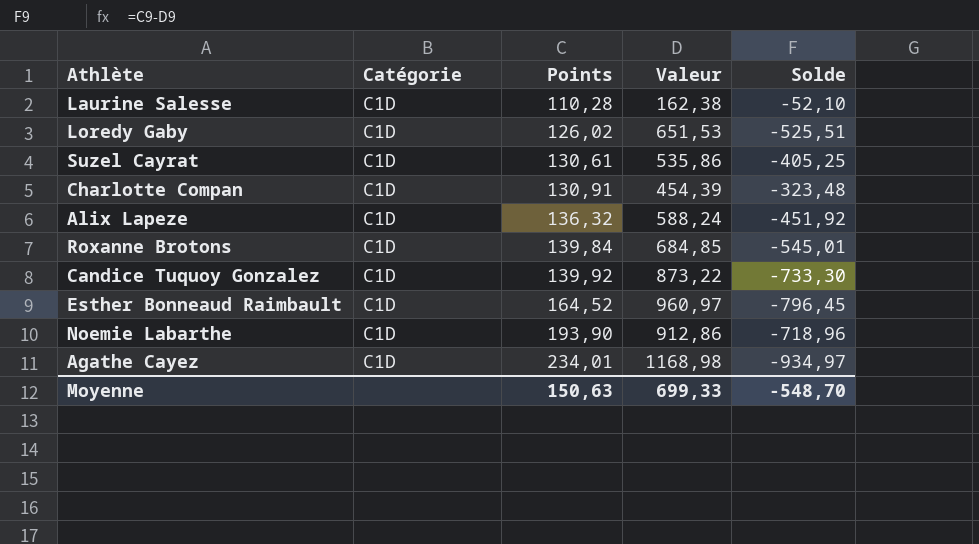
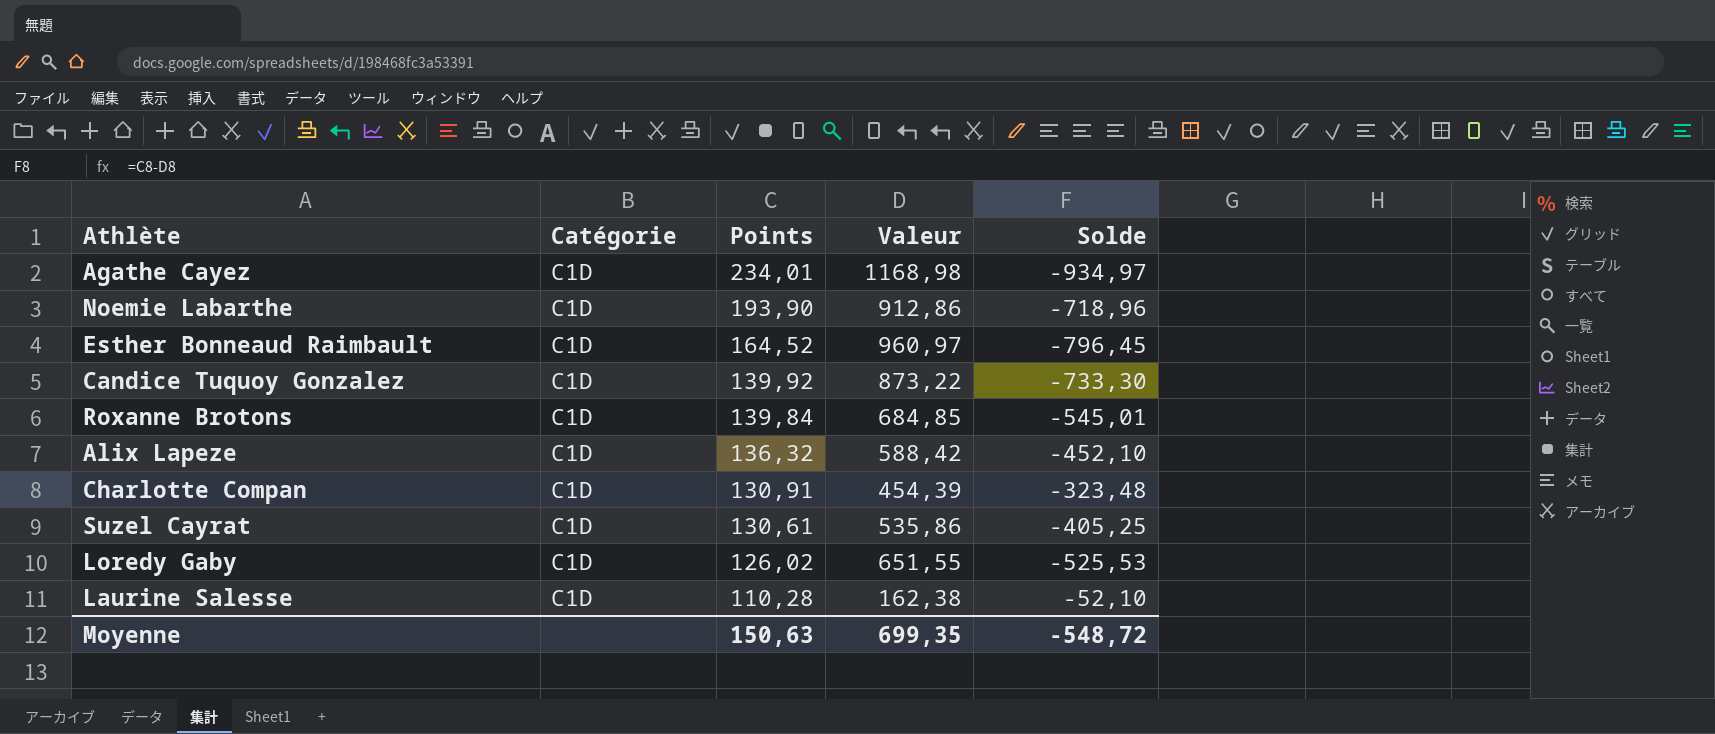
row order: Points ascending -> Points descending
Alix Lapeze | Valeur: 588,24 -> 588,42
Alix Lapeze | Solde: -451,92 -> -452,10
Loredy Gaby | Valeur: 651,53 -> 651,55
Loredy Gaby | Solde: -525,51 -> -525,53
Moyenne | Valeur: 699,33 -> 699,35
Moyenne | Solde: -548,70 -> -548,72

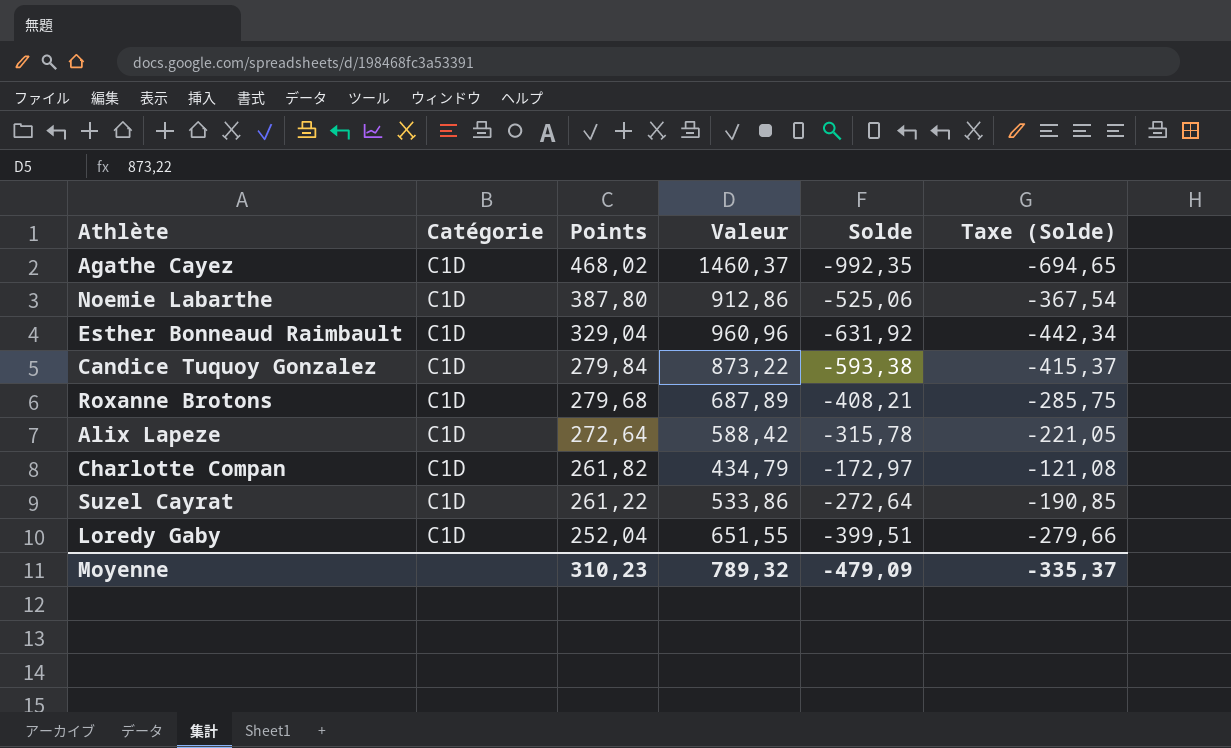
column Taxe (Solde) | formula: none -> [Solde] * 0,7
row Laurine Salesse: C1D | 110,28 | 162,38 | -52,10 -> none
Agathe Cayez | Points: 234,01 -> 468,02
Agathe Cayez | Valeur: 1168,98 -> 1460,37
Agathe Cayez | Solde: -934,97 -> -992,35
Noemie Labarthe | Points: 193,90 -> 387,80
Noemie Labarthe | Solde: -718,96 -> -525,06
Esther Bonneaud Raimbault | Points: 164,52 -> 329,04
Esther Bonneaud Raimbault | Valeur: 960,97 -> 960,96
Esther Bonneaud Raimbault | Solde: -796,45 -> -631,92
Candice Tuquoy Gonzalez | Points: 139,92 -> 279,84
Candice Tuquoy Gonzalez | Solde: -733,30 -> -593,38
Roxanne Brotons | Points: 139,84 -> 279,68
Roxanne Brotons | Valeur: 684,85 -> 687,89
Roxanne Brotons | Solde: -545,01 -> -408,21
Alix Lapeze | Points: 136,32 -> 272,64
Alix Lapeze | Solde: -452,10 -> -315,78
Charlotte Compan | Points: 130,91 -> 261,82
Charlotte Compan | Valeur: 454,39 -> 434,79
Charlotte Compan | Solde: -323,48 -> -172,97
Suzel Cayrat | Points: 130,61 -> 261,22
Suzel Cayrat | Valeur: 535,86 -> 533,86
Suzel Cayrat | Solde: -405,25 -> -272,64
Loredy Gaby | Points: 126,02 -> 252,04
Loredy Gaby | Solde: -525,53 -> -399,51
Moyenne | Points: 150,63 -> 310,23
Moyenne | Valeur: 699,35 -> 789,32
Moyenne | Solde: -548,72 -> -479,09

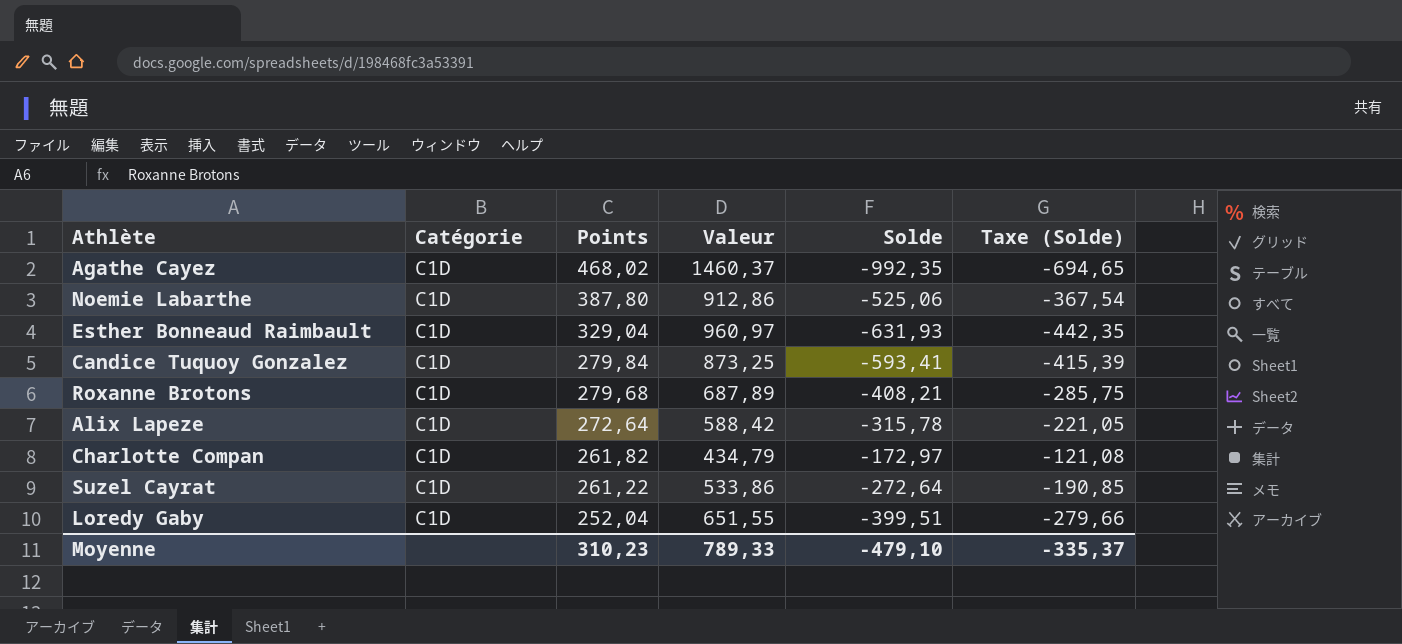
Esther Bonneaud Raimbault | Valeur: 960,96 -> 960,97
Esther Bonneaud Raimbault | Solde: -631,92 -> -631,93
Esther Bonneaud Raimbault | Taxe (Solde): -442,34 -> -442,35
Candice Tuquoy Gonzalez | Valeur: 873,22 -> 873,25
Candice Tuquoy Gonzalez | Solde: -593,38 -> -593,41
Candice Tuquoy Gonzalez | Taxe (Solde): -415,37 -> -415,39
Moyenne | Valeur: 789,32 -> 789,33
Moyenne | Solde: -479,09 -> -479,10

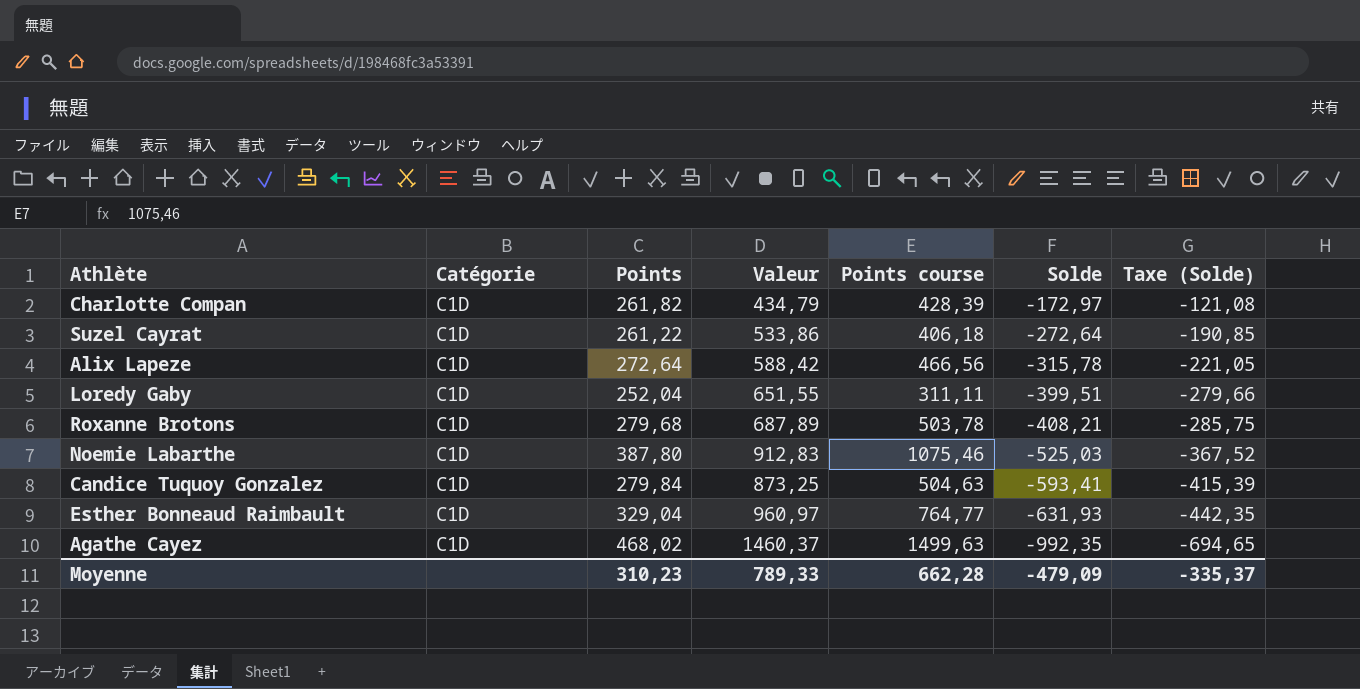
row order: Points descending -> Solde descending
column Points course | position: none -> 5
Noemie Labarthe | Valeur: 912,86 -> 912,83
Noemie Labarthe | Solde: -525,06 -> -525,03
Noemie Labarthe | Taxe (Solde): -367,54 -> -367,52
Moyenne | Solde: -479,10 -> -479,09

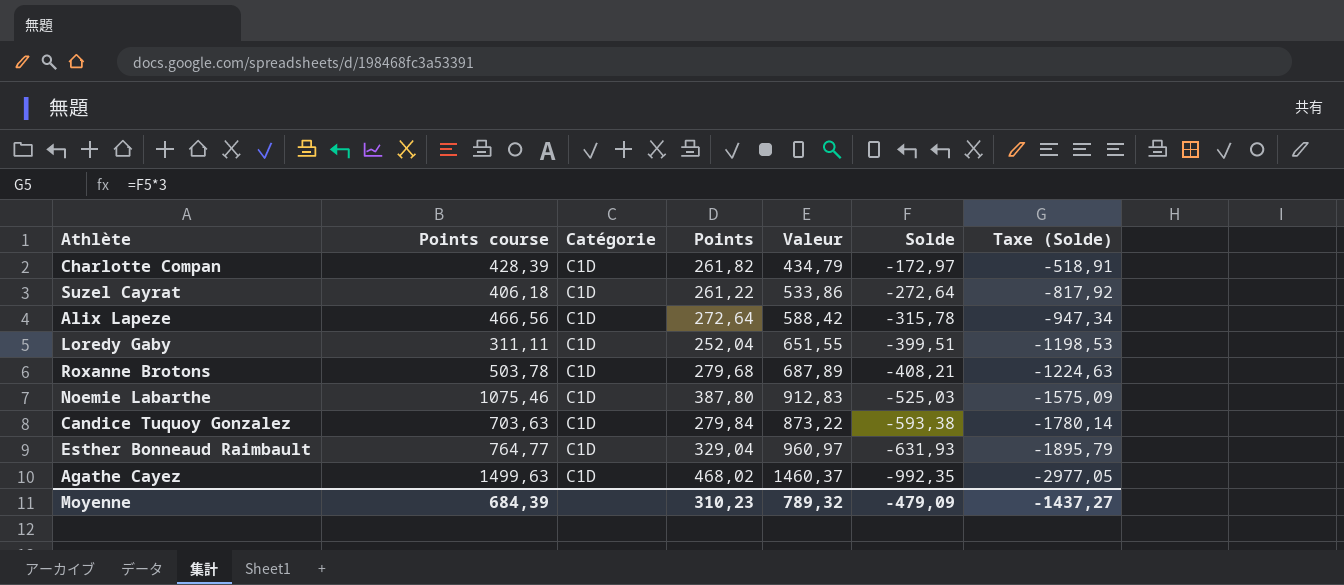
column Points course | position: 5 -> 2
column Taxe (Solde) | formula: [Solde] * 0,7 -> [Solde] * 3
Candice Tuquoy Gonzalez | Points course: 504,63 -> 703,63
Candice Tuquoy Gonzalez | Valeur: 873,25 -> 873,22
Candice Tuquoy Gonzalez | Solde: -593,41 -> -593,38
Moyenne | Points course: 662,28 -> 684,39
Moyenne | Valeur: 789,33 -> 789,32
Moyenne | Taxe (Solde): -335,37 -> -1437,27

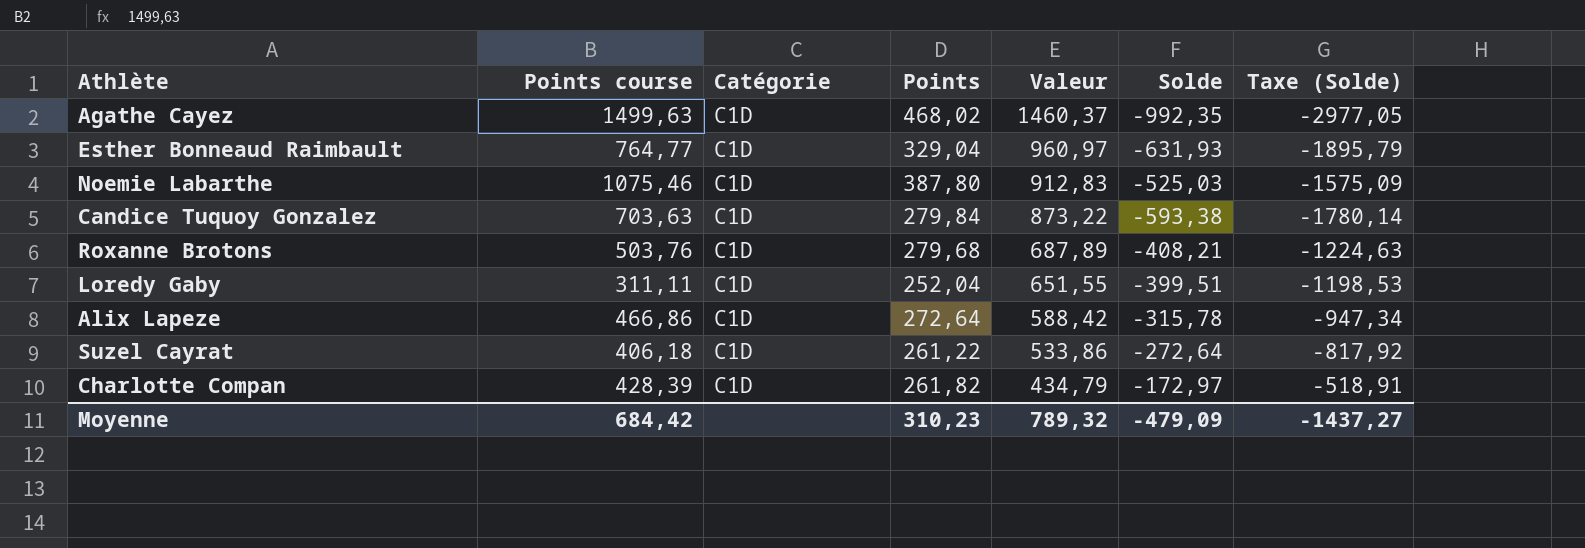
row order: Solde descending -> Valeur descending
Roxanne Brotons | Points course: 503,78 -> 503,76
Alix Lapeze | Points course: 466,56 -> 466,86
Moyenne | Points course: 684,39 -> 684,42

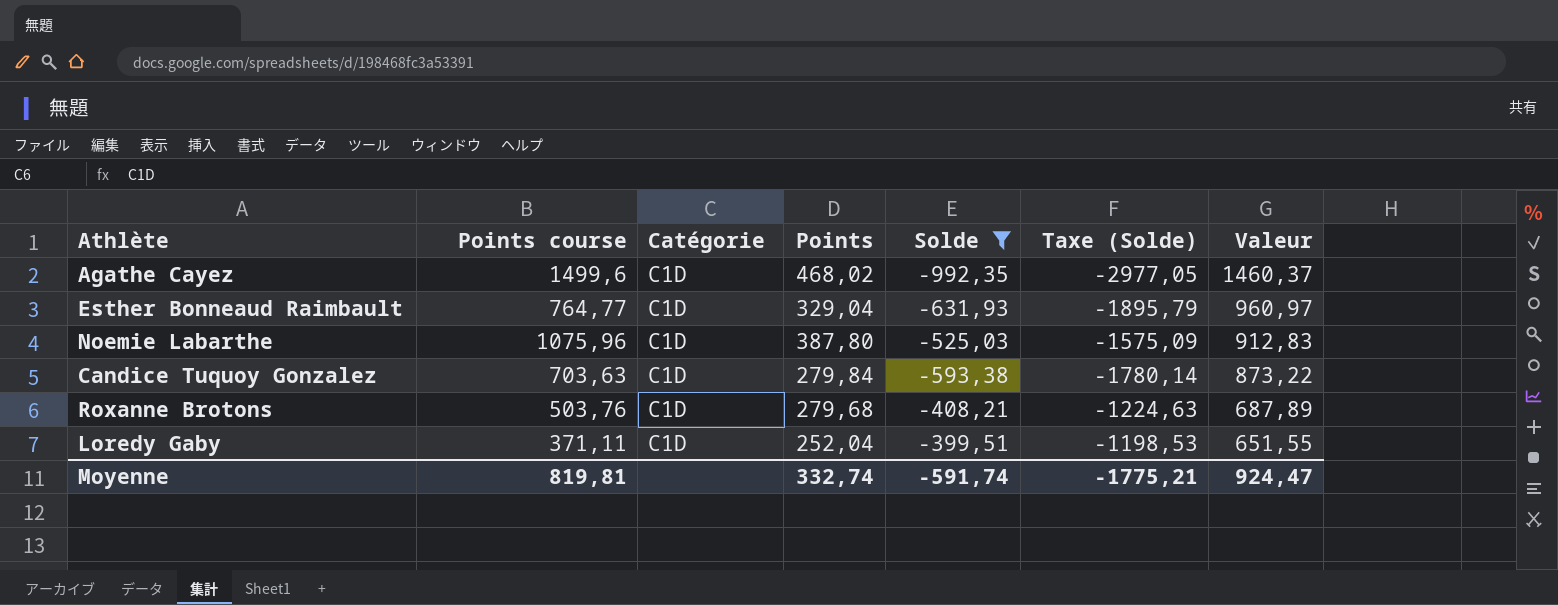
filter: none -> Solde <= -399,51
column Valeur | position: 5 -> 7
Agathe Cayez | Points course: 1499,63 -> 1499,6
Noemie Labarthe | Points course: 1075,46 -> 1075,96
Loredy Gaby | Points course: 311,11 -> 371,11
Moyenne | Points course: 684,42 -> 819,81
Moyenne | Points: 310,23 -> 332,74
Moyenne | Solde: -479,09 -> -591,74
Moyenne | Taxe (Solde): -1437,27 -> -1775,21
Moyenne | Valeur: 789,32 -> 924,47

